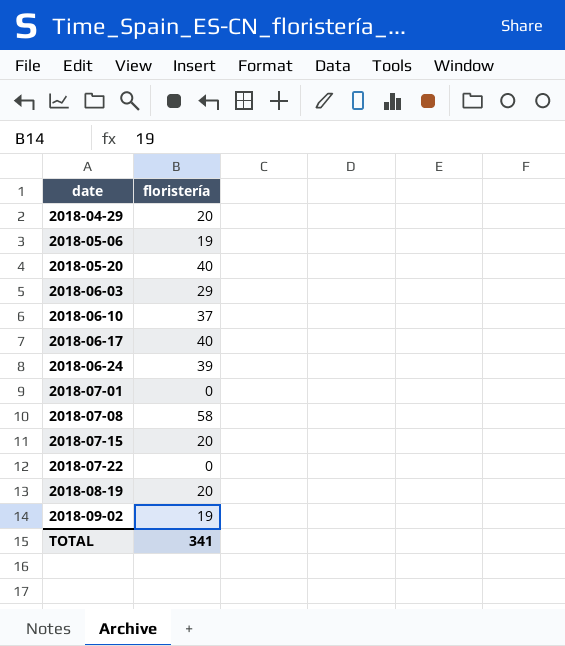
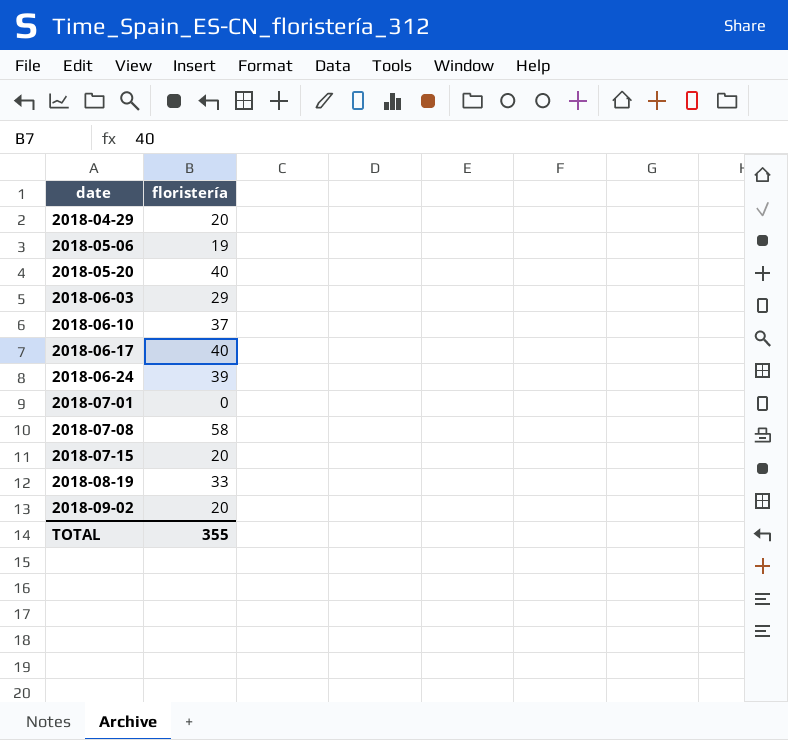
row 2018-07-22: 0 -> none
2018-08-19 | floristería: 20 -> 33
2018-09-02 | floristería: 19 -> 20
TOTAL | floristería: 341 -> 355

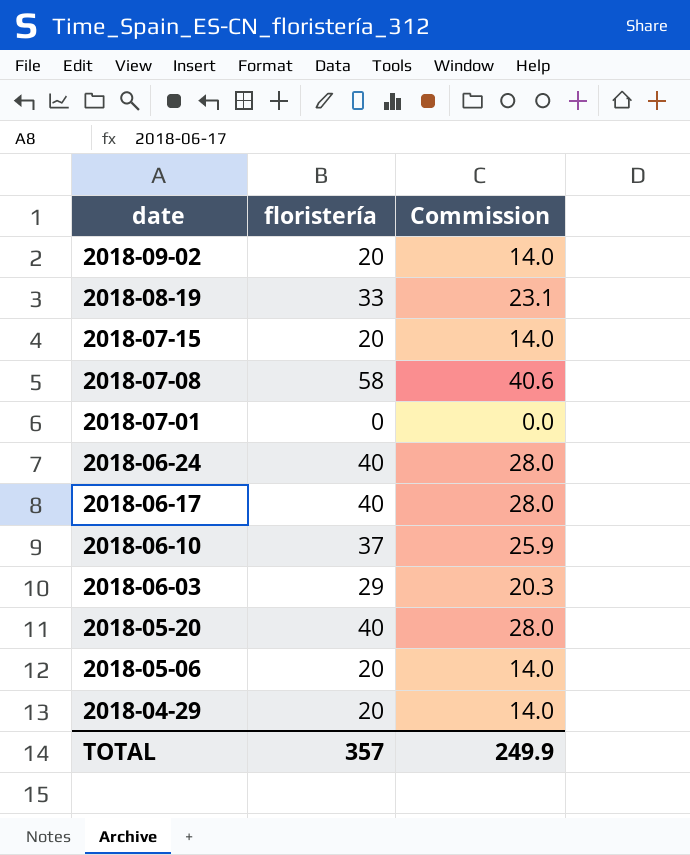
row order: date ascending -> date descending
column Commission | formula: none -> [floristería] * 0.7
2018-06-24 | floristería: 39 -> 40
2018-05-06 | floristería: 19 -> 20
TOTAL | floristería: 355 -> 357

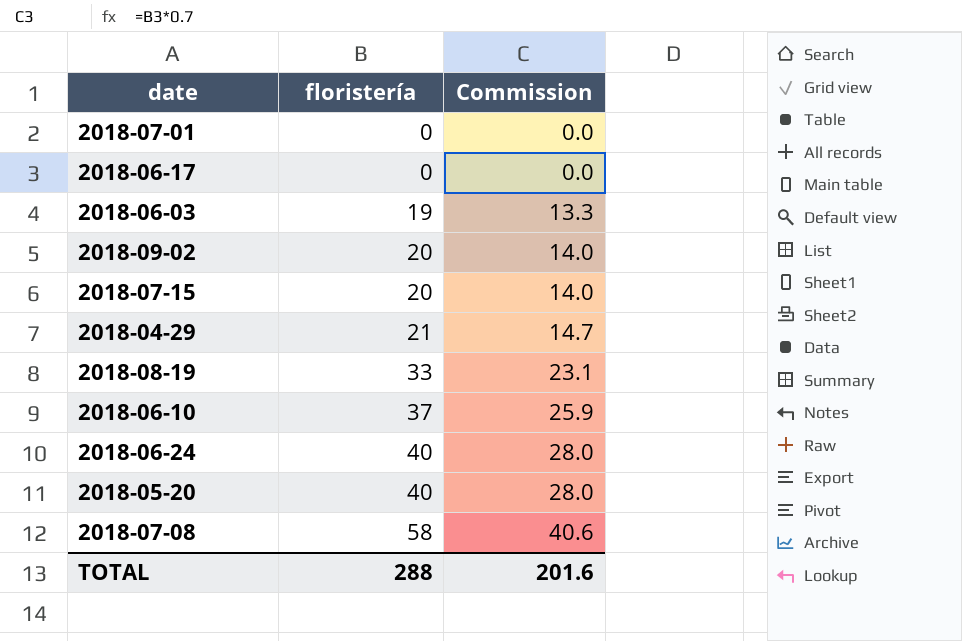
row order: date descending -> floristería ascending
row 2018-05-06: 20 | 14.0 -> none
2018-06-17 | floristería: 40 -> 0
2018-06-17 | Commission: 28.0 -> 0.0
2018-06-03 | floristería: 29 -> 19
2018-06-03 | Commission: 20.3 -> 13.3
2018-04-29 | floristería: 20 -> 21
2018-04-29 | Commission: 14.0 -> 14.7
TOTAL | floristería: 357 -> 288
TOTAL | Commission: 249.9 -> 201.6

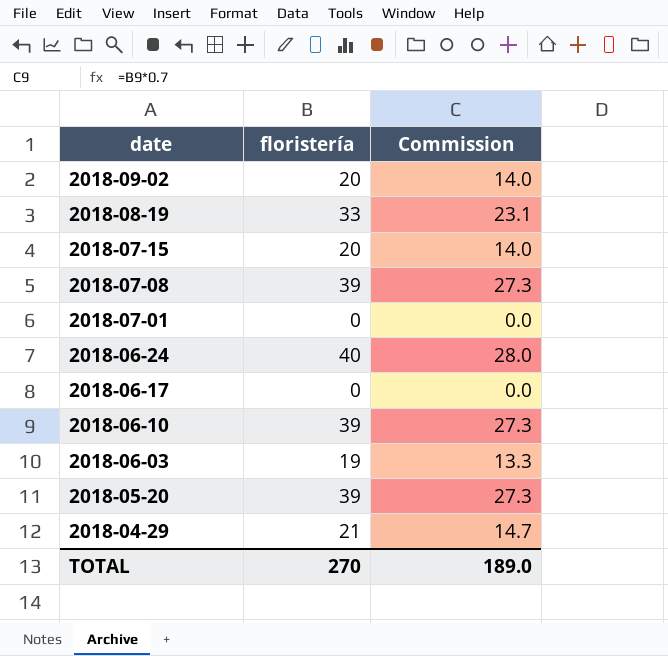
row order: floristería ascending -> date descending
2018-07-08 | floristería: 58 -> 39
2018-07-08 | Commission: 40.6 -> 27.3
2018-06-10 | floristería: 37 -> 39
2018-06-10 | Commission: 25.9 -> 27.3
2018-05-20 | floristería: 40 -> 39
2018-05-20 | Commission: 28.0 -> 27.3
TOTAL | floristería: 288 -> 270
TOTAL | Commission: 201.6 -> 189.0

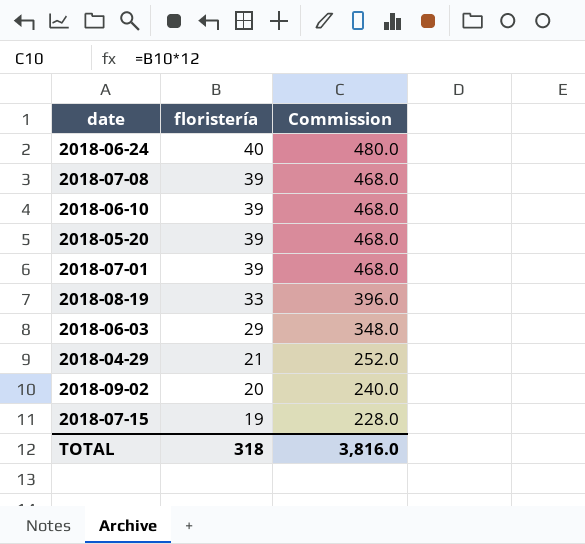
row order: date descending -> floristería descending
column Commission | formula: [floristería] * 0.7 -> [floristería] * 12
row 2018-06-17: 0 | 0.0 -> none
2018-07-01 | floristería: 0 -> 39
2018-06-03 | floristería: 19 -> 29
2018-07-15 | floristería: 20 -> 19
TOTAL | floristería: 270 -> 318
TOTAL | Commission: 189.0 -> 3,816.0

